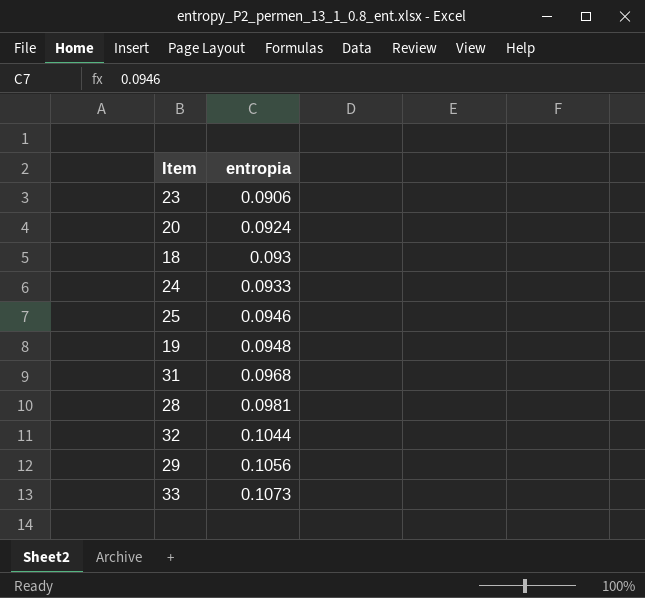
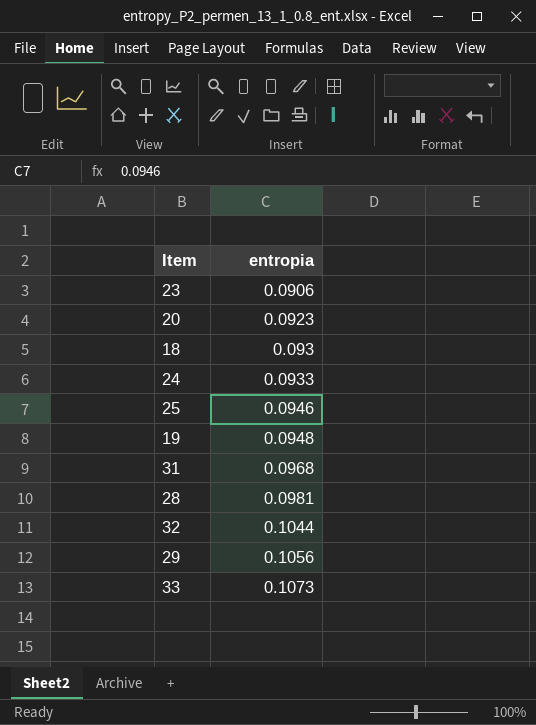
20 | entropia: 0.0924 -> 0.0923

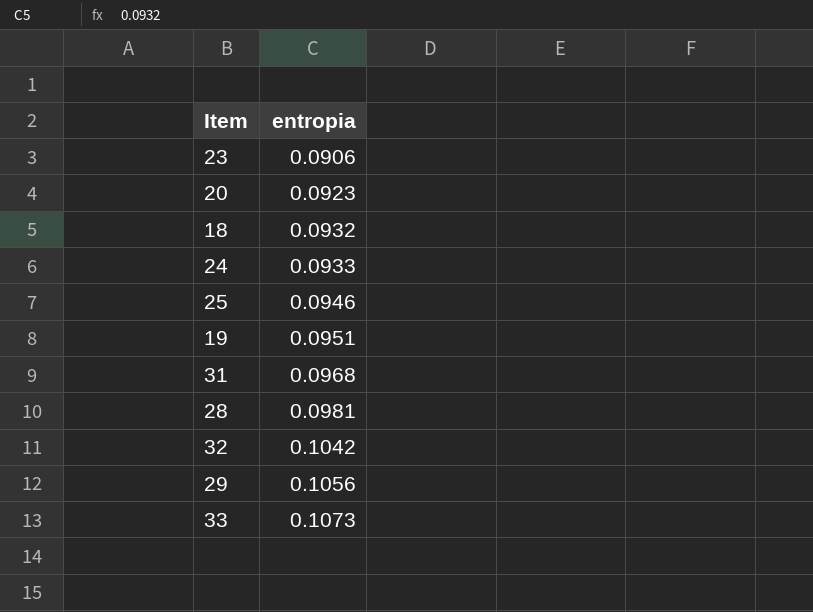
18 | entropia: 0.093 -> 0.0932
19 | entropia: 0.0948 -> 0.0951
32 | entropia: 0.1044 -> 0.1042

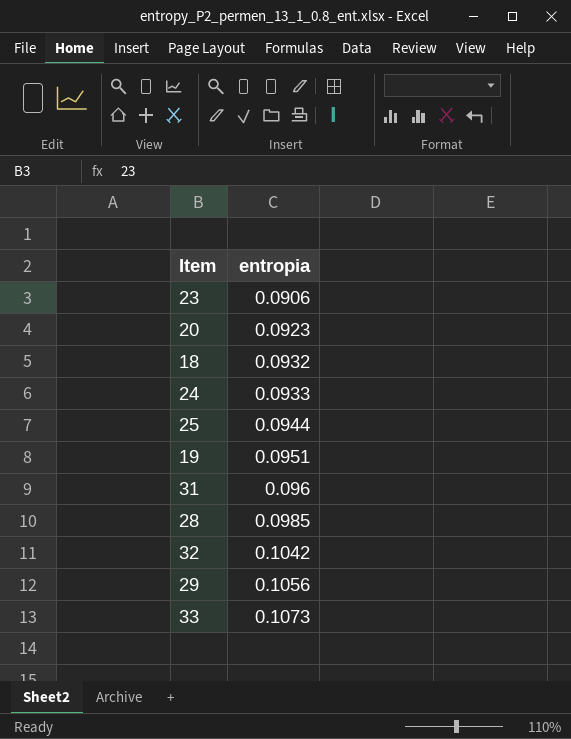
25 | entropia: 0.0946 -> 0.0944
31 | entropia: 0.0968 -> 0.096
28 | entropia: 0.0981 -> 0.0985

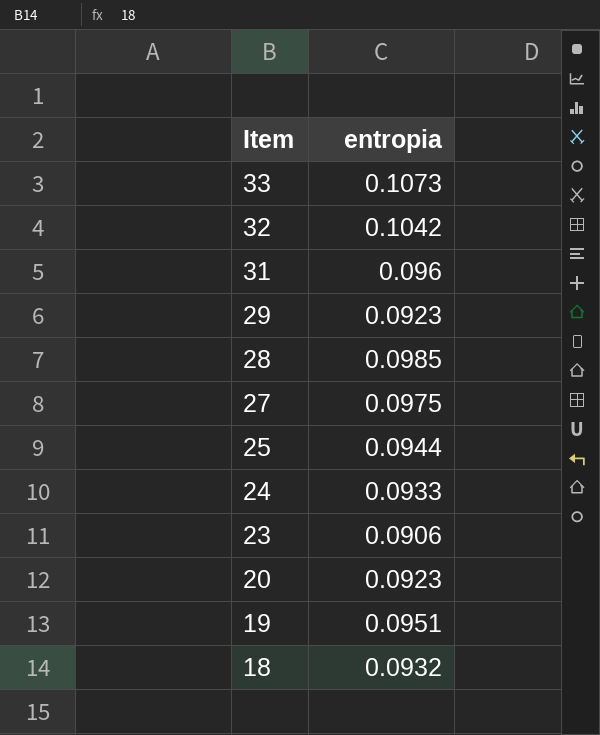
row order: entropia ascending -> Item descending
29 | entropia: 0.1056 -> 0.0923
row 27: none -> 0.0975

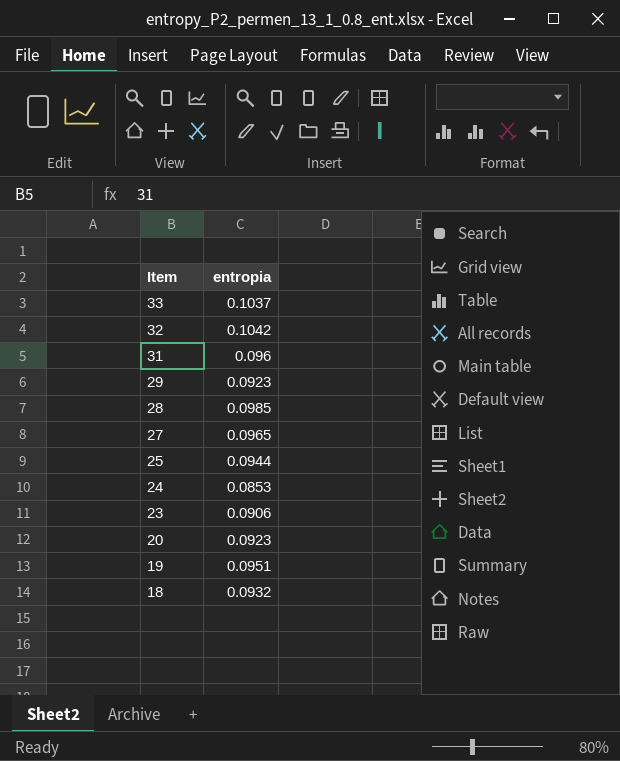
33 | entropia: 0.1073 -> 0.1037
27 | entropia: 0.0975 -> 0.0965
24 | entropia: 0.0933 -> 0.0853

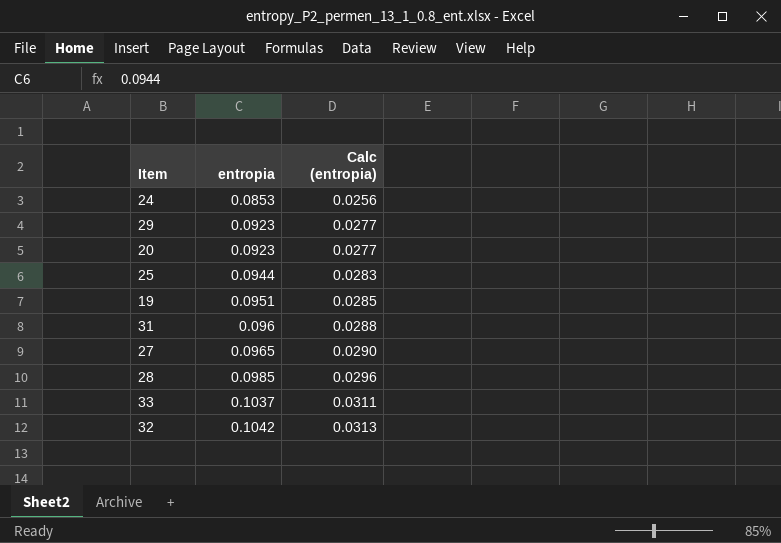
row order: Item descending -> entropia ascending
column Calc (entropia) | formula: none -> [entropia] * 0.3
row 23: 0.0906 -> none
row 18: 0.0932 -> none

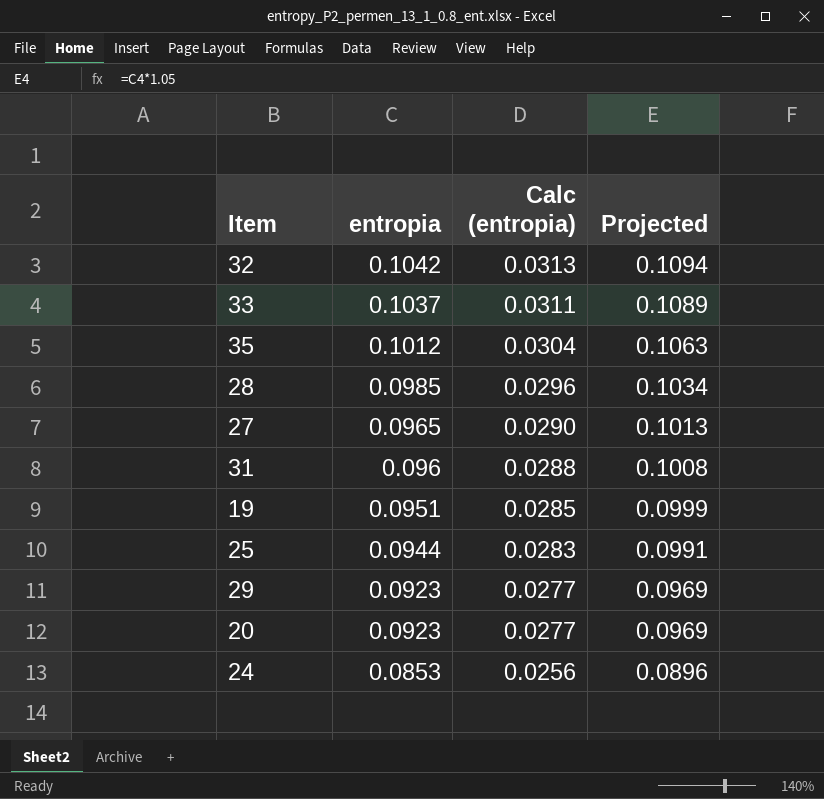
row order: entropia ascending -> entropia descending
column Projected | formula: none -> [entropia] * 1.05
row 35: none -> 0.1012 | 0.0304 | 0.1063

